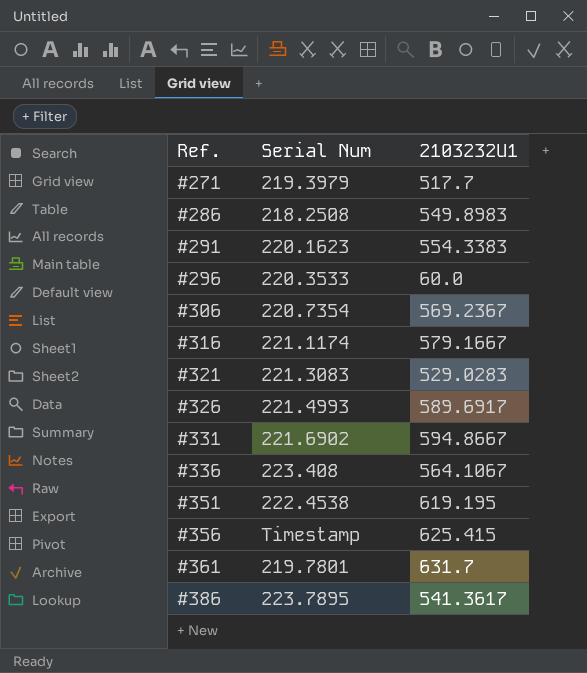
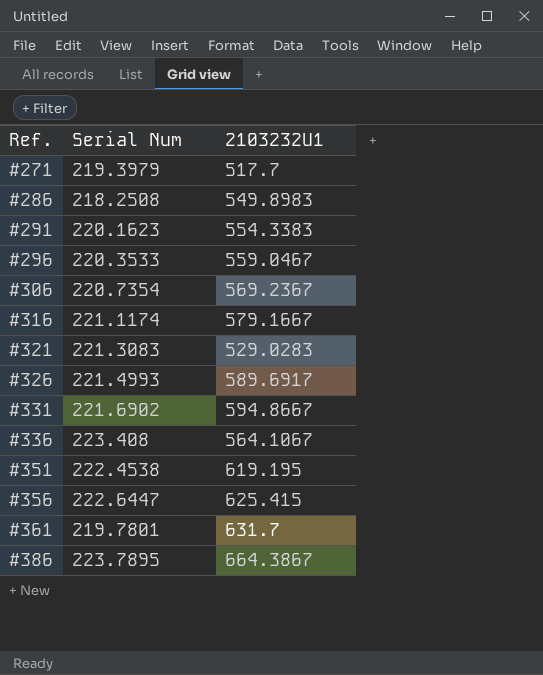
#296 | 2103232U1: 60.0 -> 559.0467
#356 | Serial Num: Timestamp -> 222.6447
#386 | 2103232U1: 541.3617 -> 664.3867

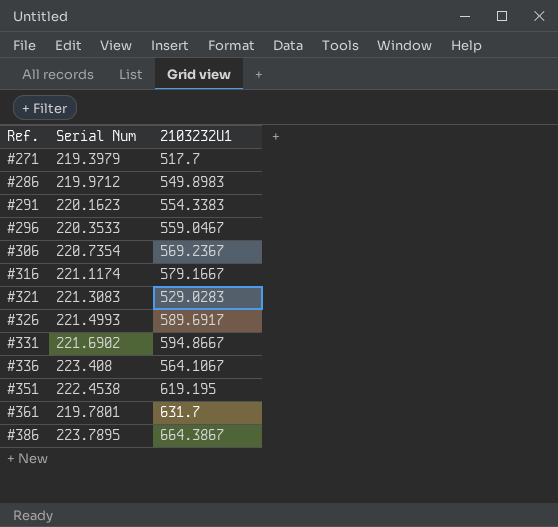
row #356: 222.6447 | 625.415 -> none
#286 | Serial Num: 218.2508 -> 219.9712

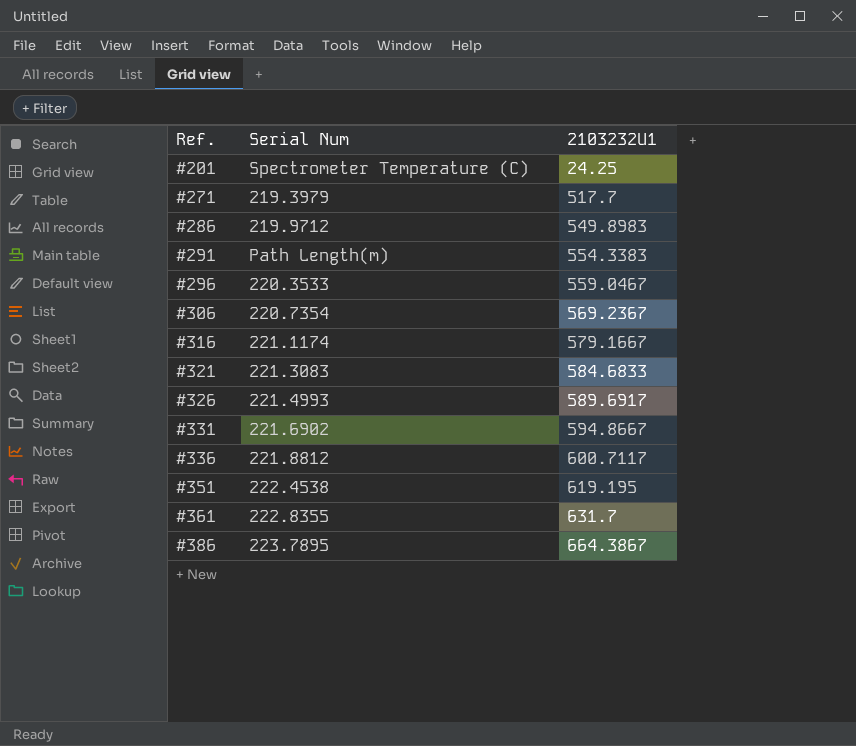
row #201: none -> Spectrometer Temperature (C) | 24.25
#291 | Serial Num: 220.1623 -> Path Length(m)
#321 | 2103232U1: 529.0283 -> 584.6833
#336 | Serial Num: 223.408 -> 221.8812
#336 | 2103232U1: 564.1067 -> 600.7117
#361 | Serial Num: 219.7801 -> 222.8355

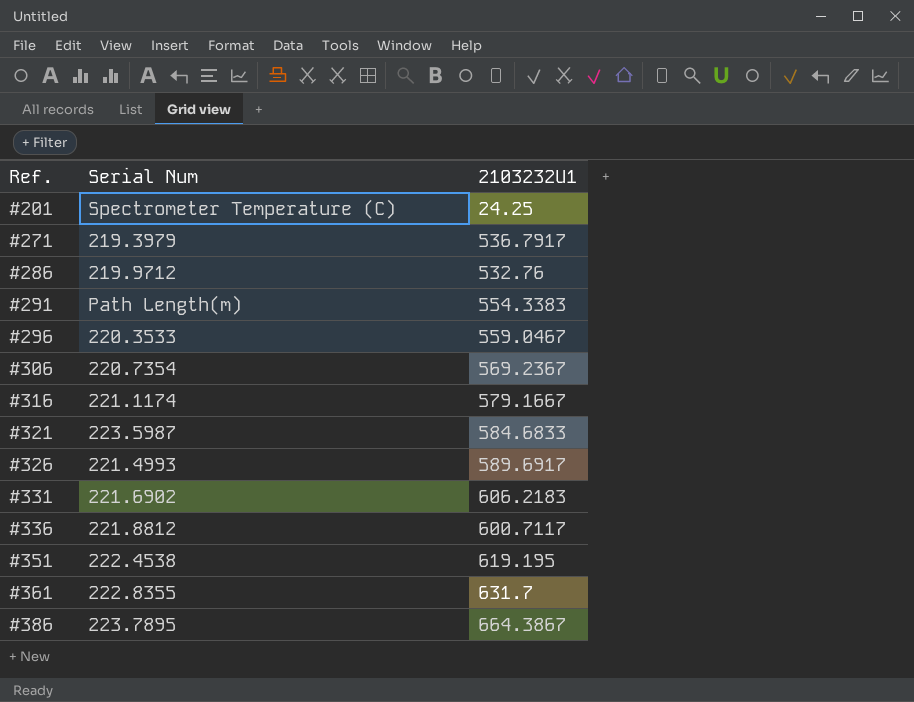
#271 | 2103232U1: 517.7 -> 536.7917
#286 | 2103232U1: 549.8983 -> 532.76
#321 | Serial Num: 221.3083 -> 223.5987
#331 | 2103232U1: 594.8667 -> 606.2183

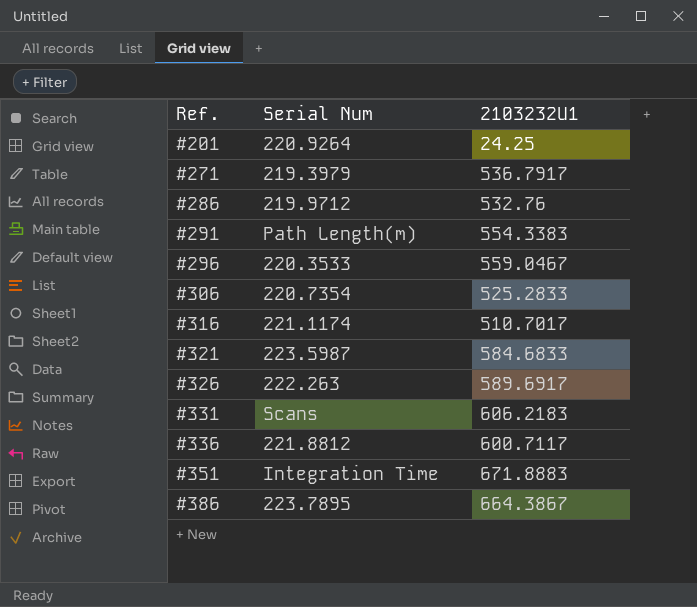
row #361: 222.8355 | 631.7 -> none
#201 | Serial Num: Spectrometer Temperature (C) -> 220.9264
#306 | 2103232U1: 569.2367 -> 525.2833
#316 | 2103232U1: 579.1667 -> 510.7017
#326 | Serial Num: 221.4993 -> 222.263
#331 | Serial Num: 221.6902 -> Scans
#351 | Serial Num: 222.4538 -> Integration Time
#351 | 2103232U1: 619.195 -> 671.8883

